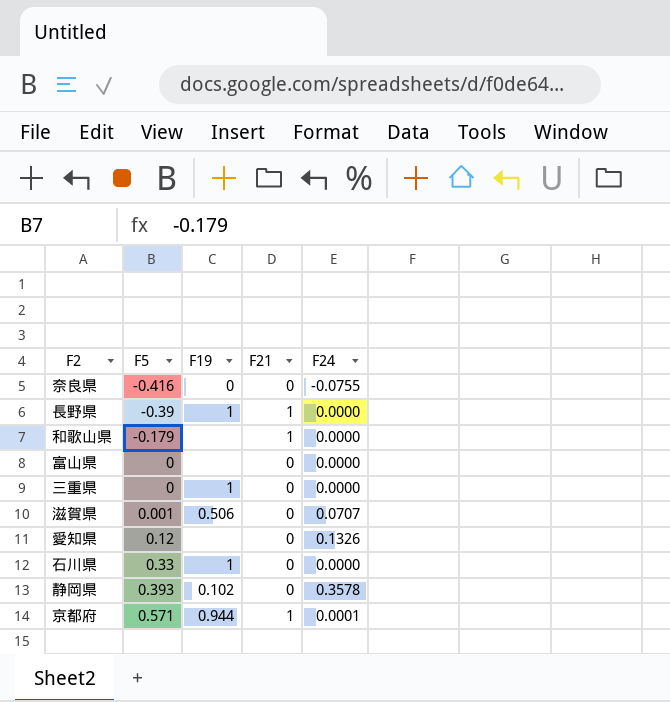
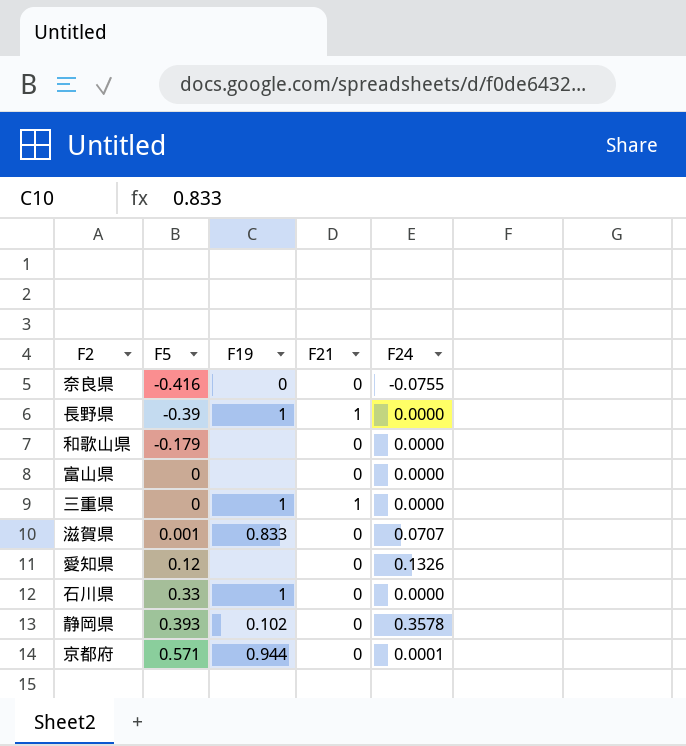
和歌山県 | F21: 1 -> 0
三重県 | F21: 0 -> 1
滋賀県 | F19: 0.506 -> 0.833
京都府 | F21: 1 -> 0

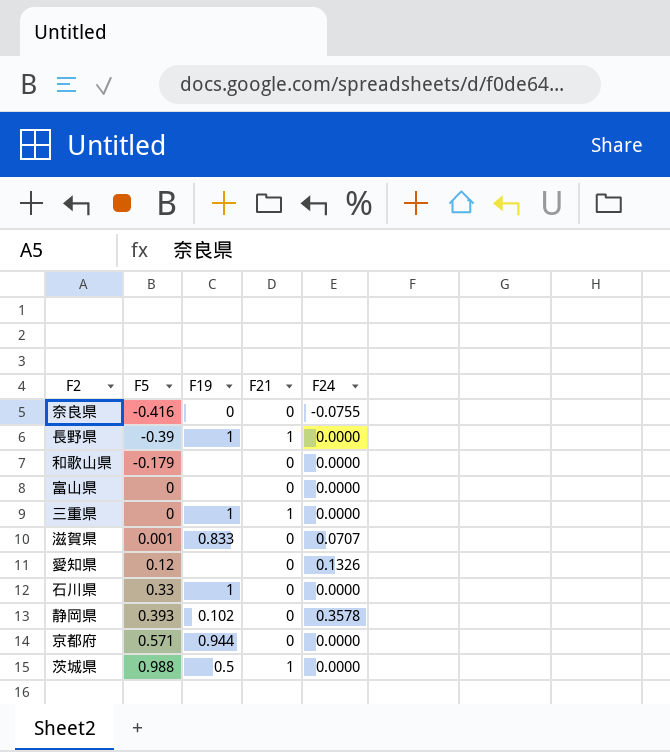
京都府 | F24: 0.0001 -> 0.0000
row 茨城県: none -> 0.988 | 0.5 | 1 | 0.0000

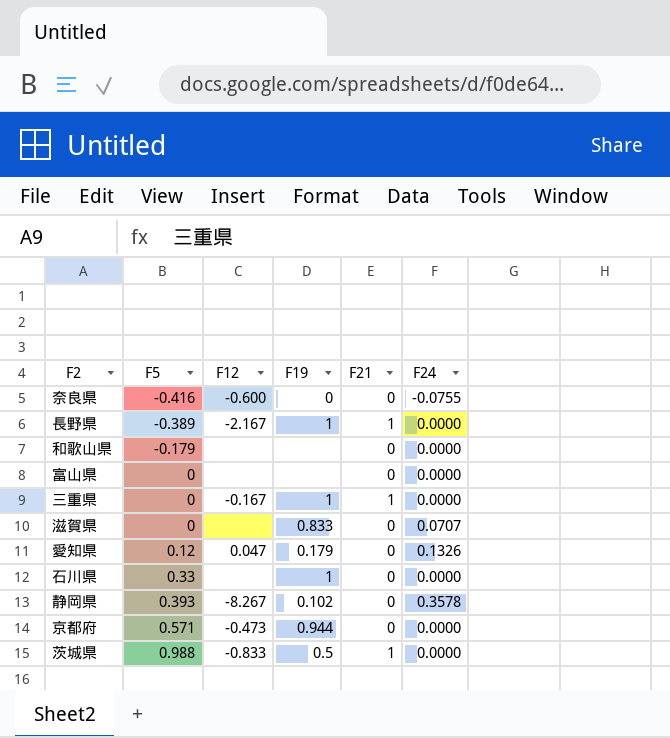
column F12 | position: none -> 3
長野県 | F5: -0.39 -> -0.389
滋賀県 | F5: 0.001 -> 0
愛知県 | F19: none -> 0.179

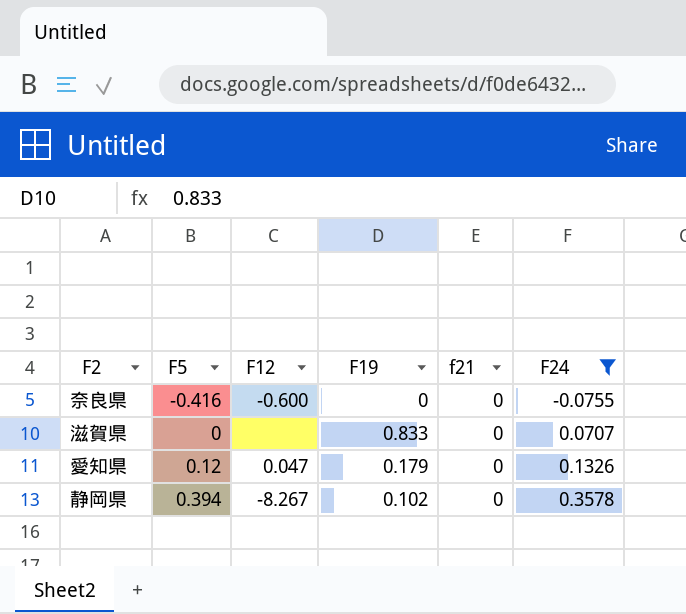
filter: none -> F24 != 0.0000
column name: F21 -> f21
静岡県 | F5: 0.393 -> 0.394

